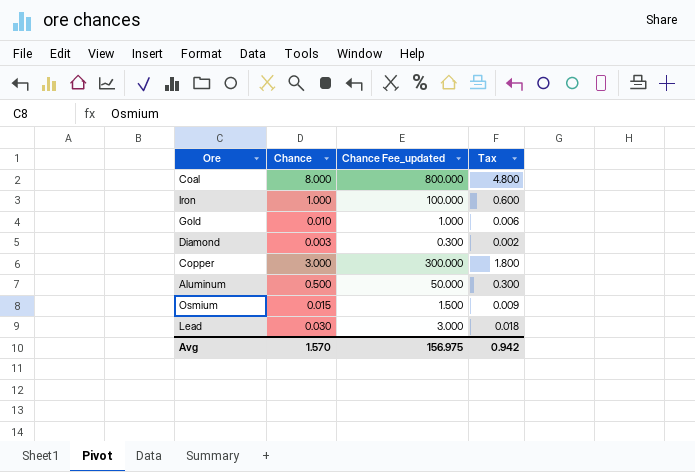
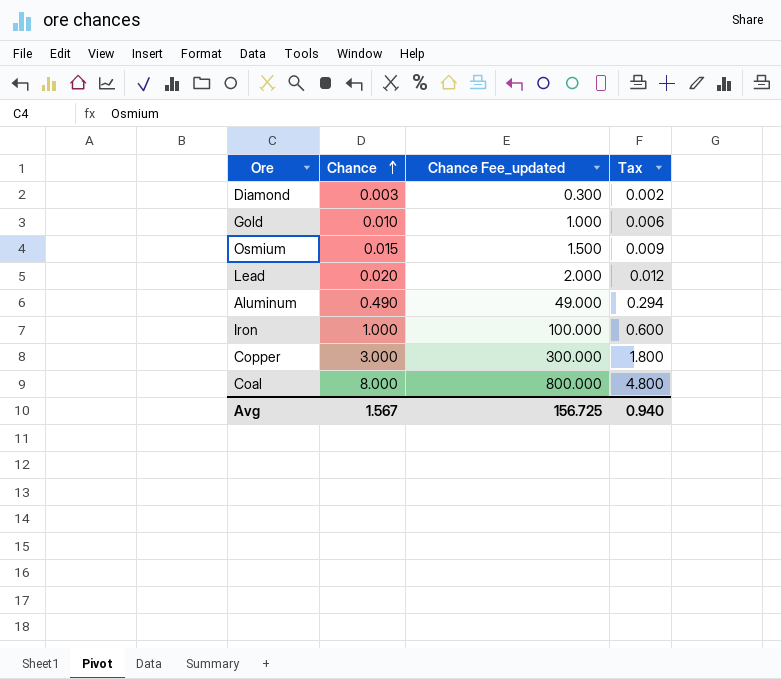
row order: none -> Chance ascending
Lead | Chance: 0.030 -> 0.020
Lead | Chance Fee_updated: 3.000 -> 2.000
Lead | Tax: 0.018 -> 0.012
Aluminum | Chance: 0.500 -> 0.490
Aluminum | Chance Fee_updated: 50.000 -> 49.000
Aluminum | Tax: 0.300 -> 0.294
Avg | Chance: 1.570 -> 1.567
Avg | Chance Fee_updated: 156.975 -> 156.725
Avg | Tax: 0.942 -> 0.940

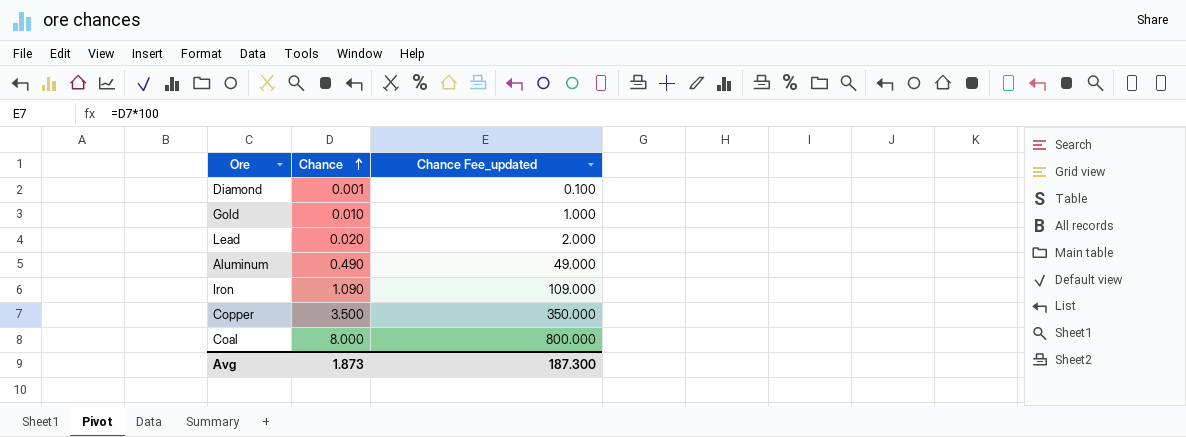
column Tax | formula: [Chance] * 0.6 -> none
row Osmium: 0.015 | 1.500 | 0.009 -> none
Diamond | Chance: 0.003 -> 0.001
Diamond | Chance Fee_updated: 0.300 -> 0.100
Iron | Chance: 1.000 -> 1.090
Iron | Chance Fee_updated: 100.000 -> 109.000
Copper | Chance: 3.000 -> 3.500
Copper | Chance Fee_updated: 300.000 -> 350.000
Avg | Chance: 1.567 -> 1.873
Avg | Chance Fee_updated: 156.725 -> 187.300

